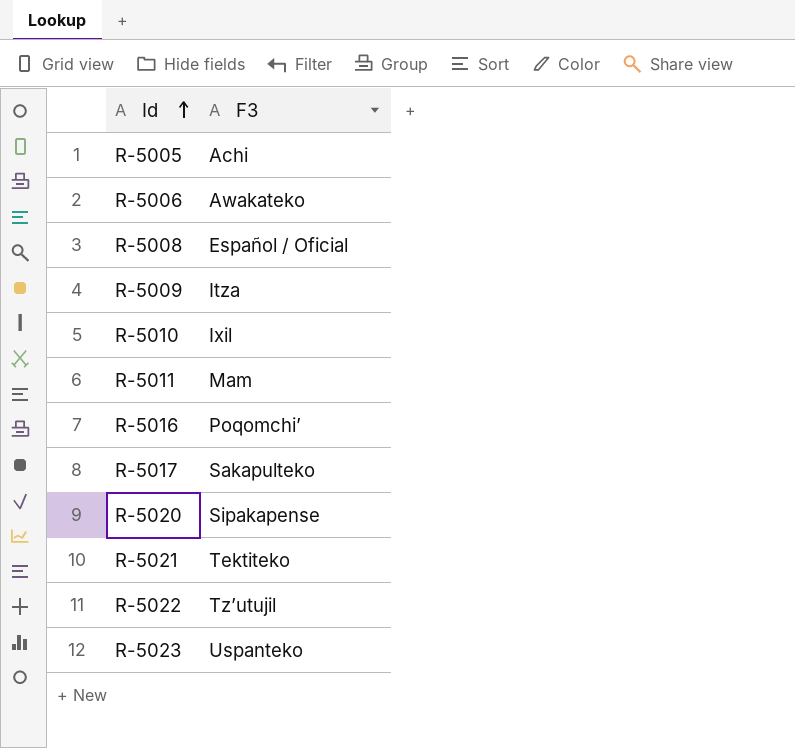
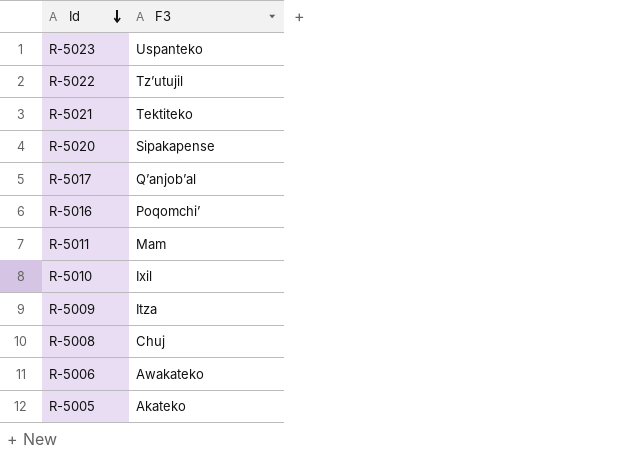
row order: Id ascending -> Id descending
R-5017 | F3: Sakapulteko -> Q’anjob’al
R-5008 | F3: Español / Oficial -> Chuj
R-5005 | F3: Achi -> Akateko

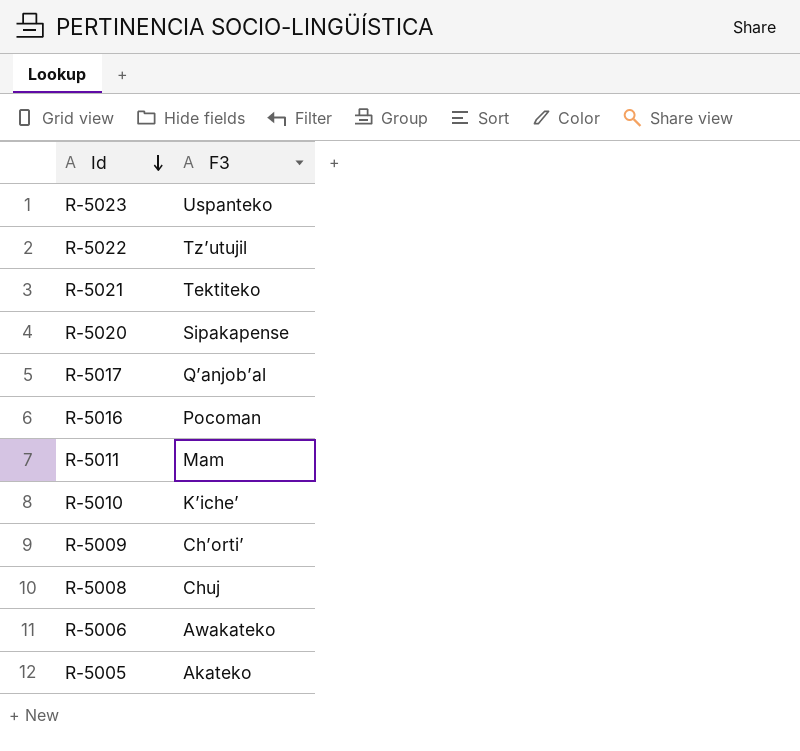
R-5016 | F3: Poqomchi’ -> Pocoman
R-5010 | F3: Ixil -> K’iche’
R-5009 | F3: Itza -> Ch’orti’

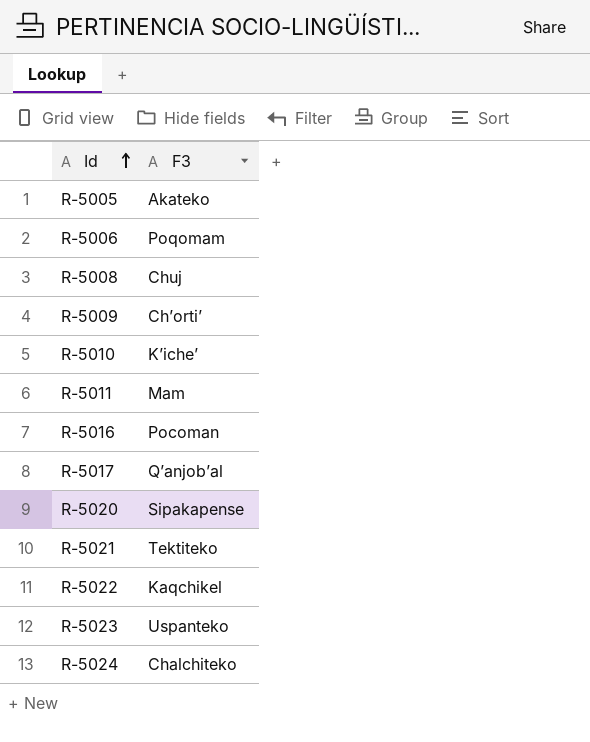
row order: Id descending -> Id ascending
R-5006 | F3: Awakateko -> Poqomam
R-5022 | F3: Tz’utujil -> Kaqchikel
row R-5024: none -> Chalchiteko

